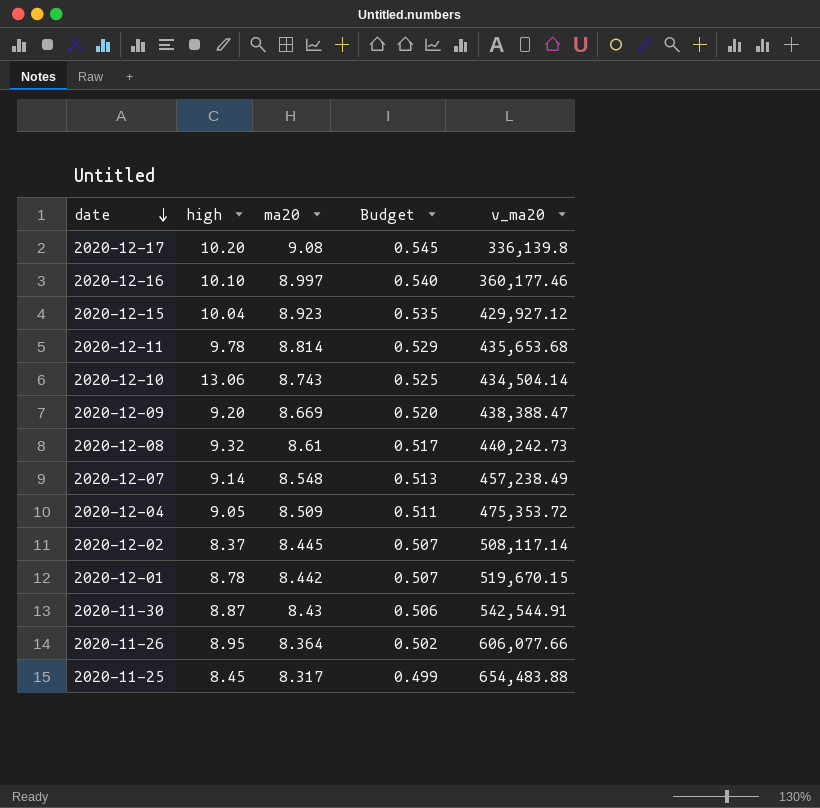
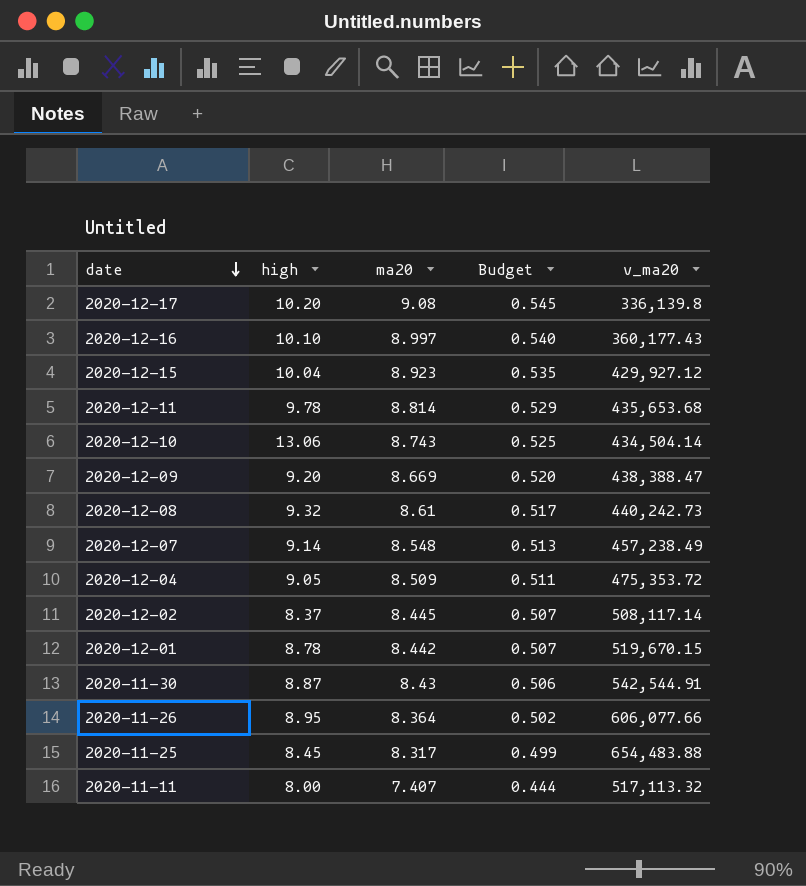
2020-12-16 | v_ma20: 360,177.46 -> 360,177.43
row 2020-11-11: none -> 8.00 | 7.407 | 0.444 | 517,113.32

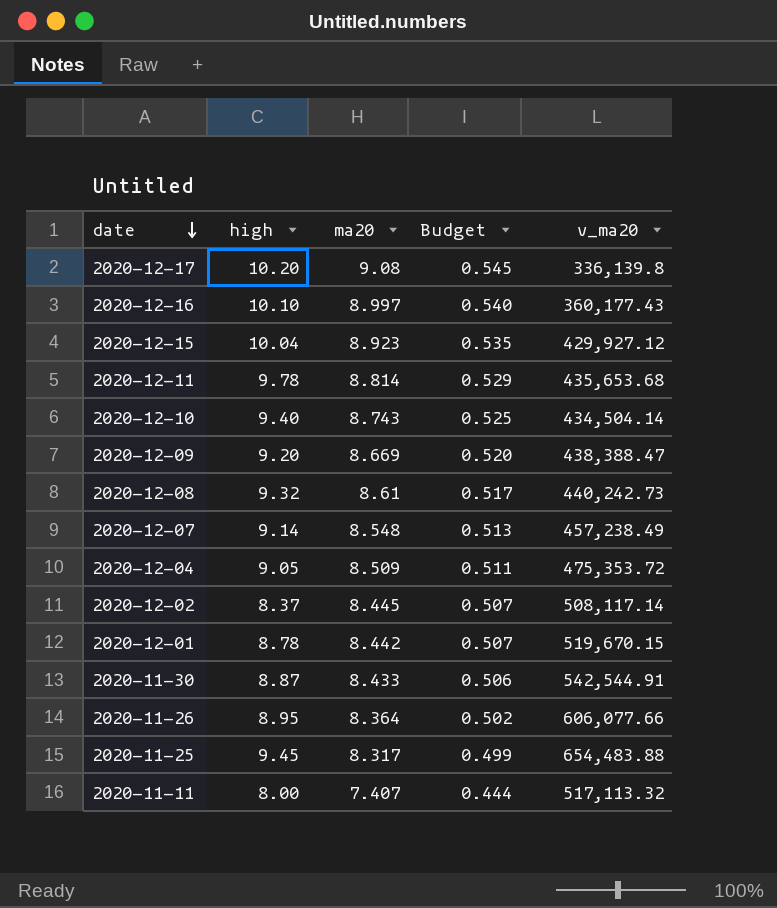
2020-12-10 | high: 13.06 -> 9.40
2020-11-30 | ma20: 8.43 -> 8.433
2020-11-25 | high: 8.45 -> 9.45

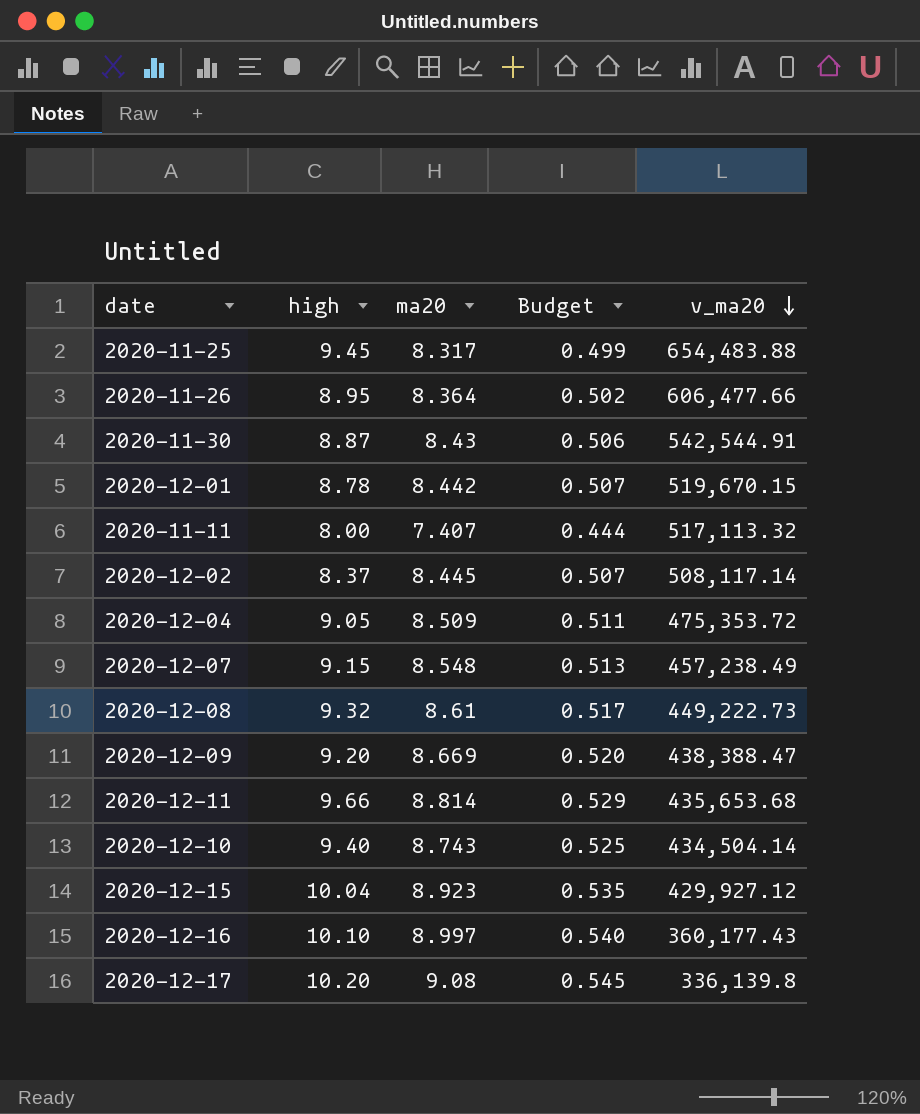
row order: date descending -> v_ma20 descending
2020-11-26 | v_ma20: 606,077.66 -> 606,477.66
2020-11-30 | ma20: 8.433 -> 8.43
2020-12-07 | high: 9.14 -> 9.15
2020-12-08 | v_ma20: 440,242.73 -> 449,222.73
2020-12-11 | high: 9.78 -> 9.66

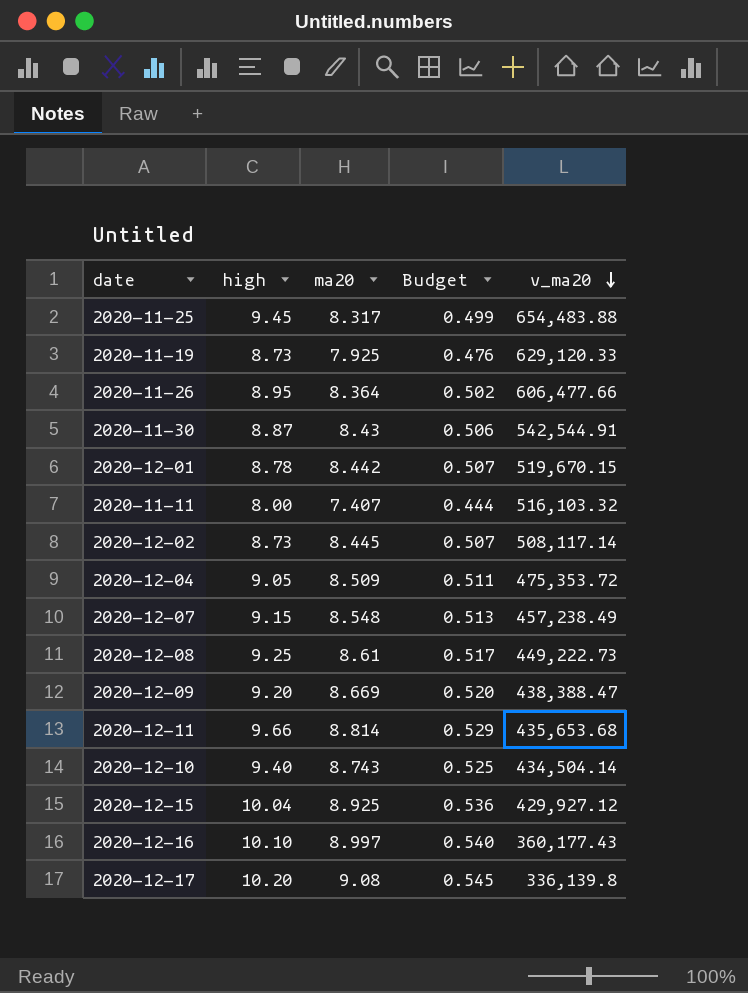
row 2020-11-19: none -> 8.73 | 7.925 | 0.476 | 629,120.33
2020-11-11 | v_ma20: 517,113.32 -> 516,103.32
2020-12-02 | high: 8.37 -> 8.73
2020-12-08 | high: 9.32 -> 9.25
2020-12-15 | ma20: 8.923 -> 8.925
2020-12-15 | Budget: 0.535 -> 0.536

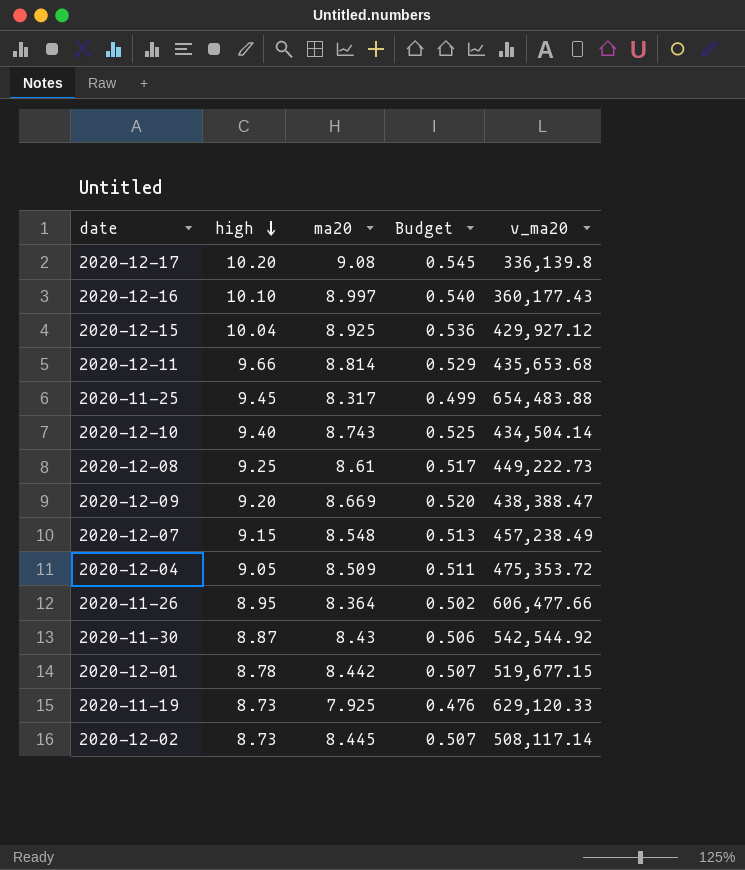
row order: v_ma20 descending -> high descending
row 2020-11-11: 8.00 | 7.407 | 0.444 | 516,103.32 -> none
2020-11-30 | v_ma20: 542,544.91 -> 542,544.92
2020-12-01 | v_ma20: 519,670.15 -> 519,677.15

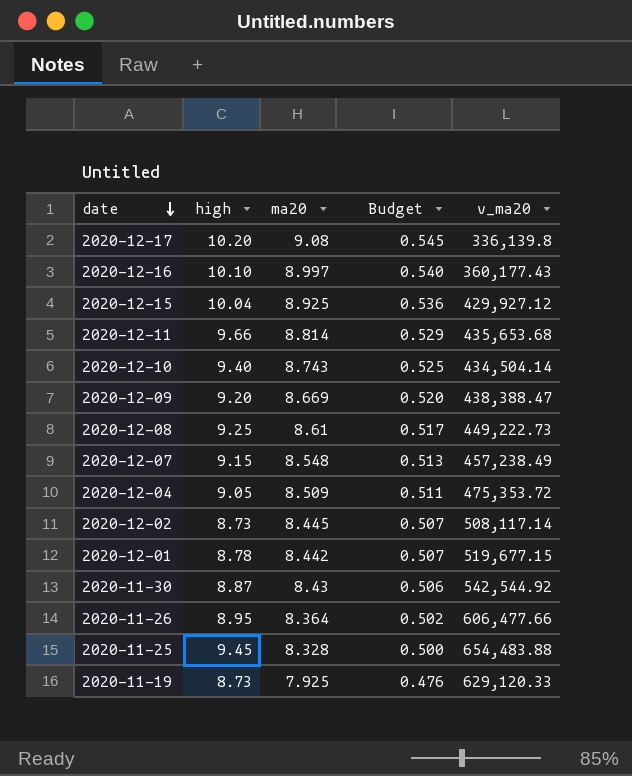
row order: high descending -> date descending
2020-11-25 | ma20: 8.317 -> 8.328
2020-11-25 | Budget: 0.499 -> 0.500

